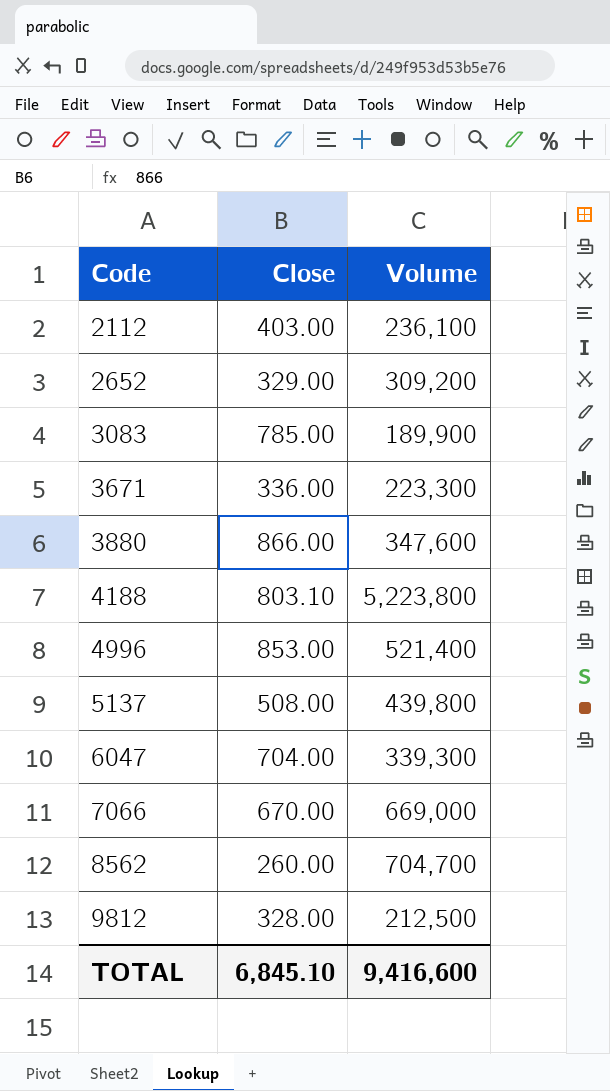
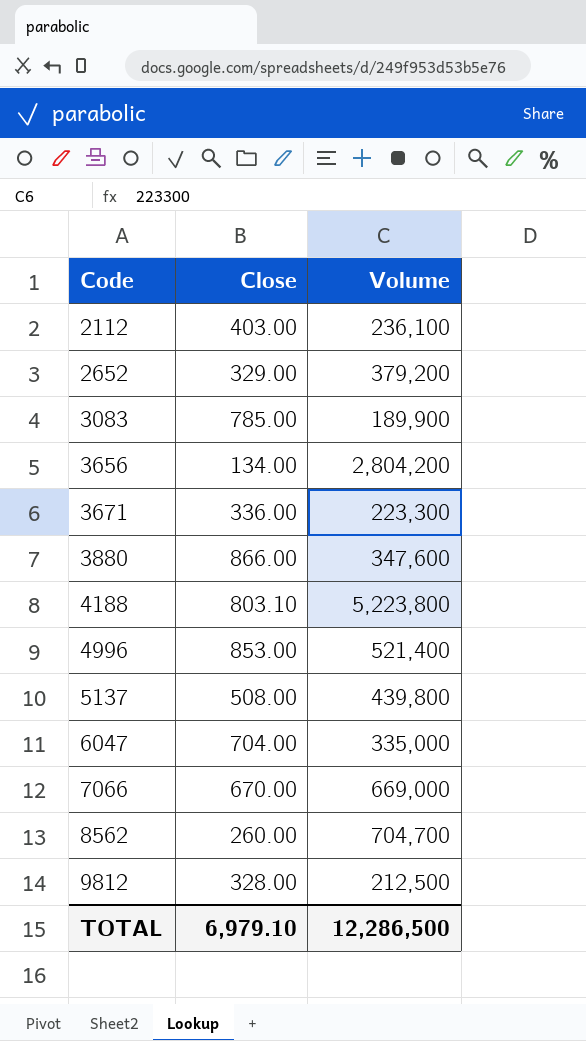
2652 | Volume: 309,200 -> 379,200
row 3656: none -> 134.00 | 2,804,200
6047 | Volume: 339,300 -> 335,000
TOTAL | Close: 6,845.10 -> 6,979.10
TOTAL | Volume: 9,416,600 -> 12,286,500

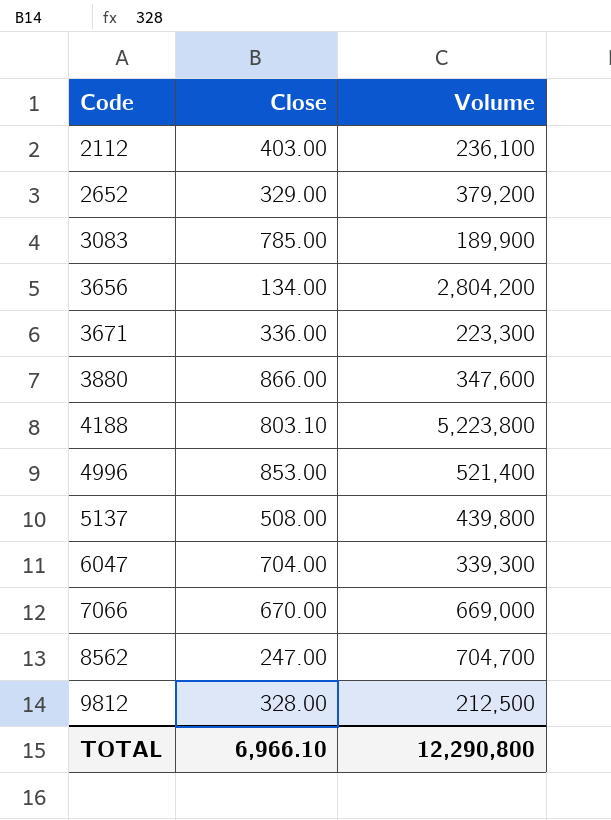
6047 | Volume: 335,000 -> 339,300
8562 | Close: 260.00 -> 247.00
TOTAL | Close: 6,979.10 -> 6,966.10
TOTAL | Volume: 12,286,500 -> 12,290,800

